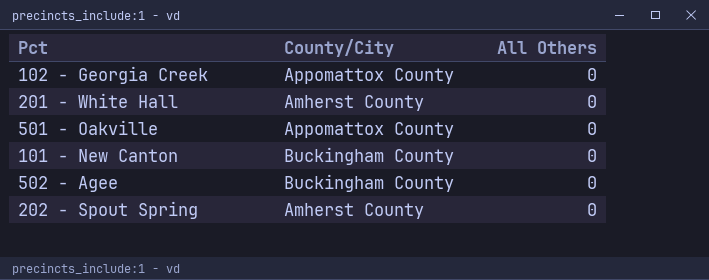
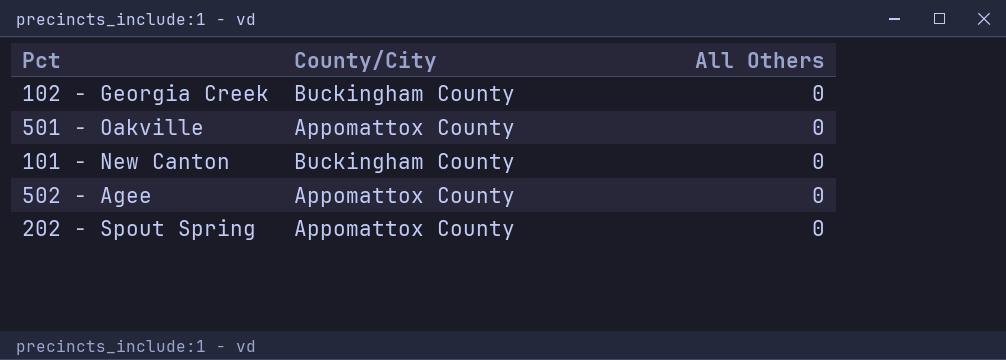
row 201 - White Hall: Amherst County | 0 -> none
102 - Georgia Creek | County/City: Appomattox County -> Buckingham County
502 - Agee | County/City: Buckingham County -> Appomattox County
202 - Spout Spring | County/City: Amherst County -> Appomattox County

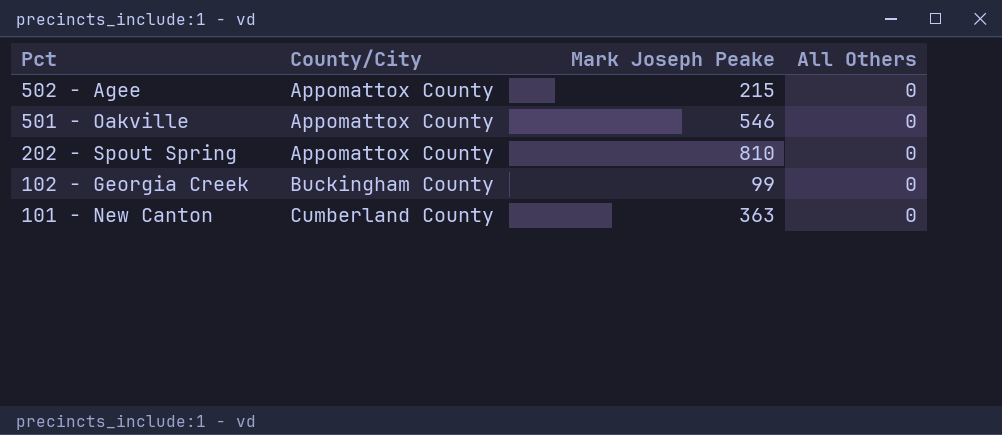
row order: none -> Pct descending
column Mark Joseph Peake | position: none -> 3
101 - New Canton | County/City: Buckingham County -> Cumberland County

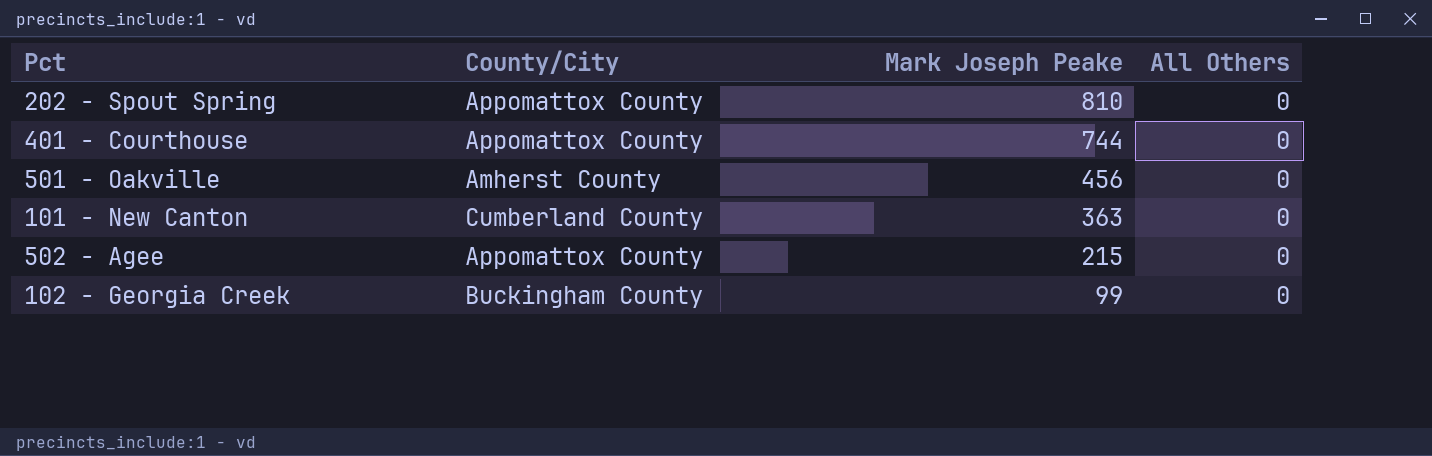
row order: Pct descending -> Mark Joseph Peake descending
row 401 - Courthouse: none -> Appomattox County | 744 | 0
501 - Oakville | County/City: Appomattox County -> Amherst County
501 - Oakville | Mark Joseph Peake: 546 -> 456

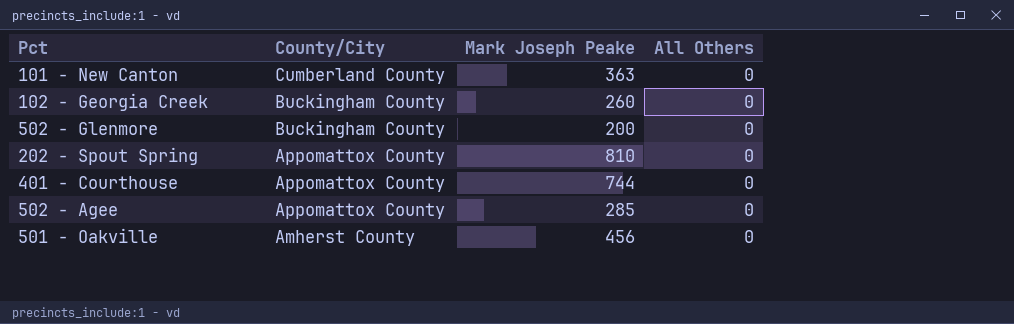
row order: Mark Joseph Peake descending -> County/City descending
102 - Georgia Creek | Mark Joseph Peake: 99 -> 260
row 502 - Glenmore: none -> Buckingham County | 200 | 0
502 - Agee | Mark Joseph Peake: 215 -> 285

